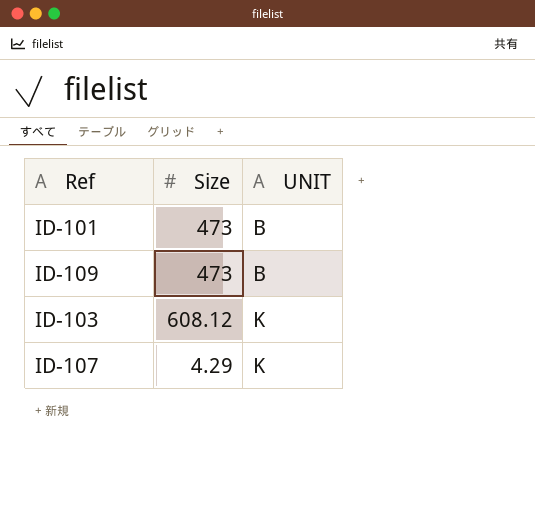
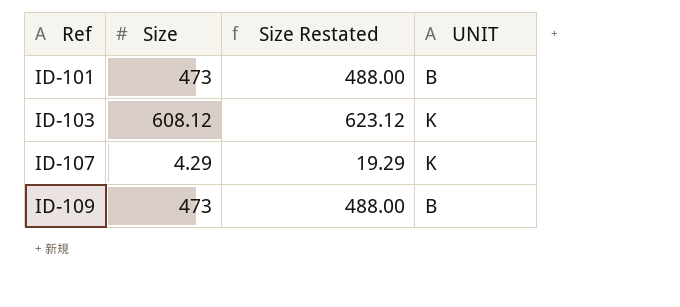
row order: UNIT ascending -> Ref ascending
column Size Restated | formula: none -> [Size] + 15

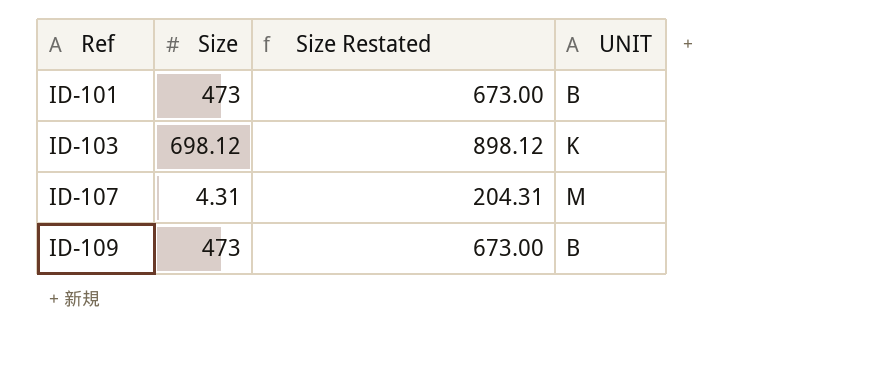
column Size Restated | formula: [Size] + 15 -> [Size] + 200
ID-103 | Size: 608.12 -> 698.12
ID-107 | Size: 4.29 -> 4.31
ID-107 | UNIT: K -> M

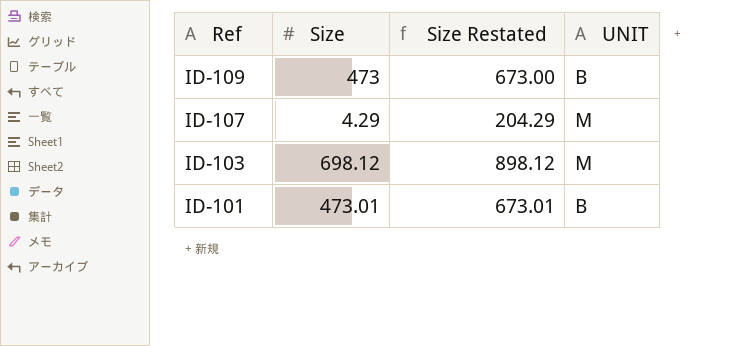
row order: Ref ascending -> Ref descending
ID-107 | Size: 4.31 -> 4.29
ID-107 | Size Restated: 204.31 -> 204.29
ID-103 | UNIT: K -> M
ID-101 | Size: 473 -> 473.01
ID-101 | Size Restated: 673.00 -> 673.01

